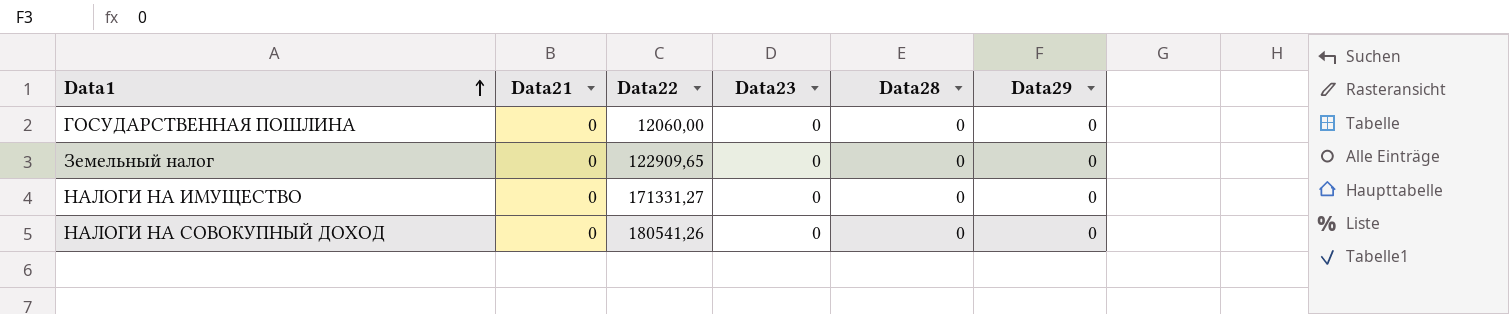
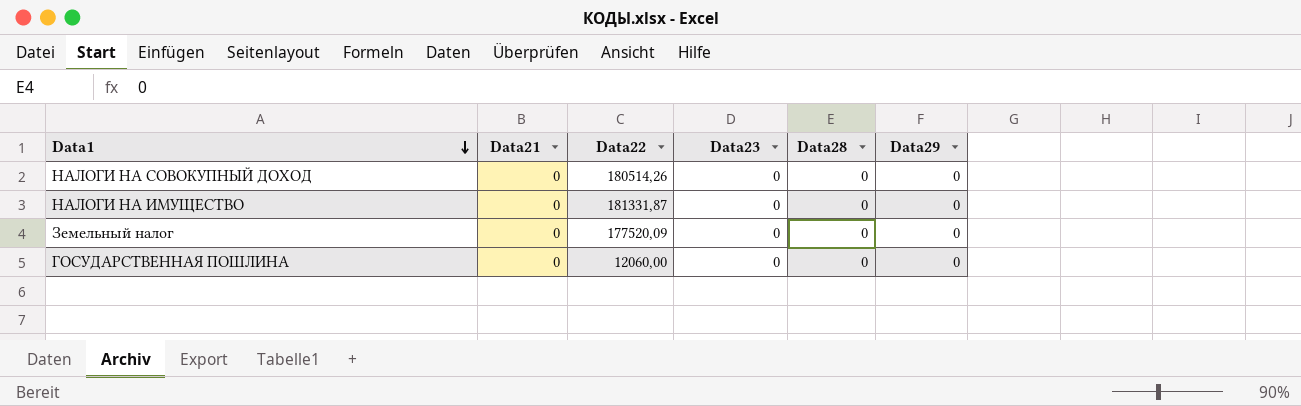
row order: Data1 ascending -> Data1 descending
НАЛОГИ НА СОВОКУПНЫЙ ДОХОД | Data22: 180541,26 -> 180514,26
НАЛОГИ НА ИМУЩЕСТВО | Data22: 171331,27 -> 181331,87
Земельный налог | Data22: 122909,65 -> 177520,09

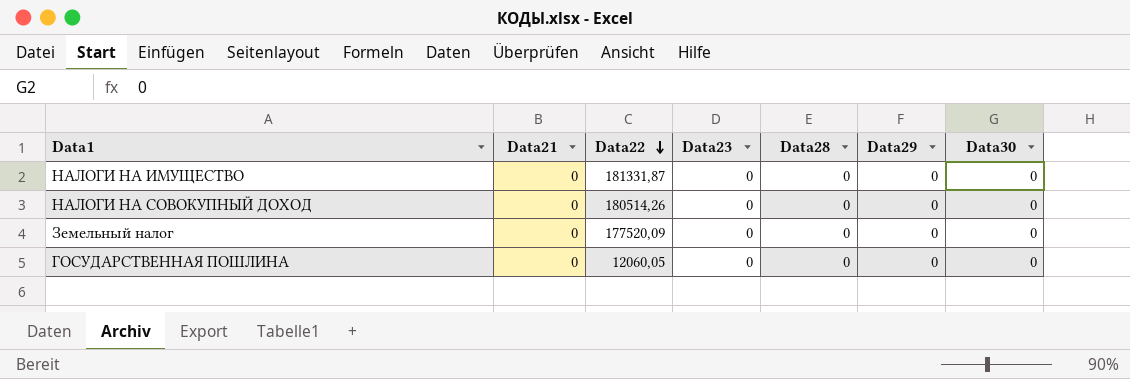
row order: Data1 descending -> Data22 descending
column Data30 | position: none -> 7
ГОСУДАРСТВЕННАЯ ПОШЛИНА | Data22: 12060,00 -> 12060,05

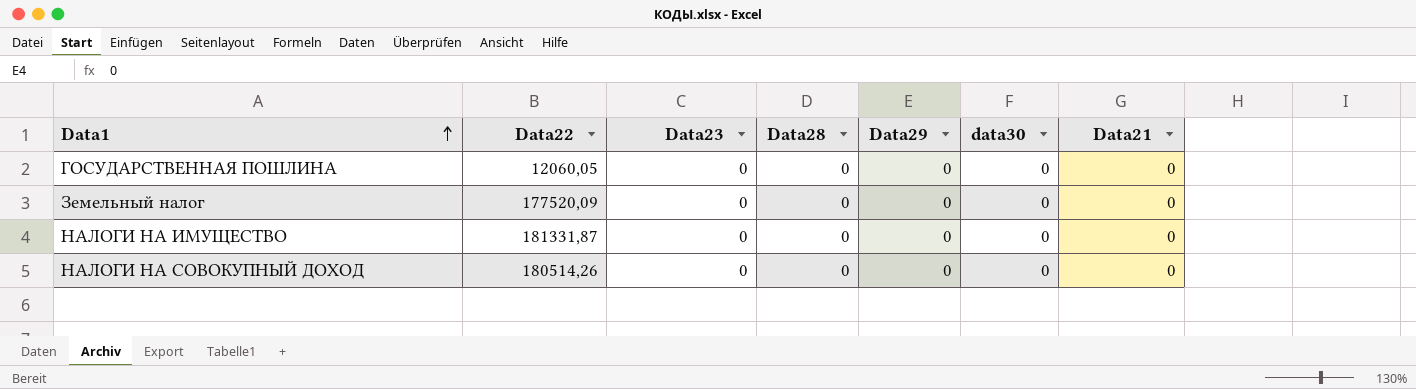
row order: Data22 descending -> Data1 ascending
column name: Data30 -> data30
column Data21 | position: 2 -> 7

